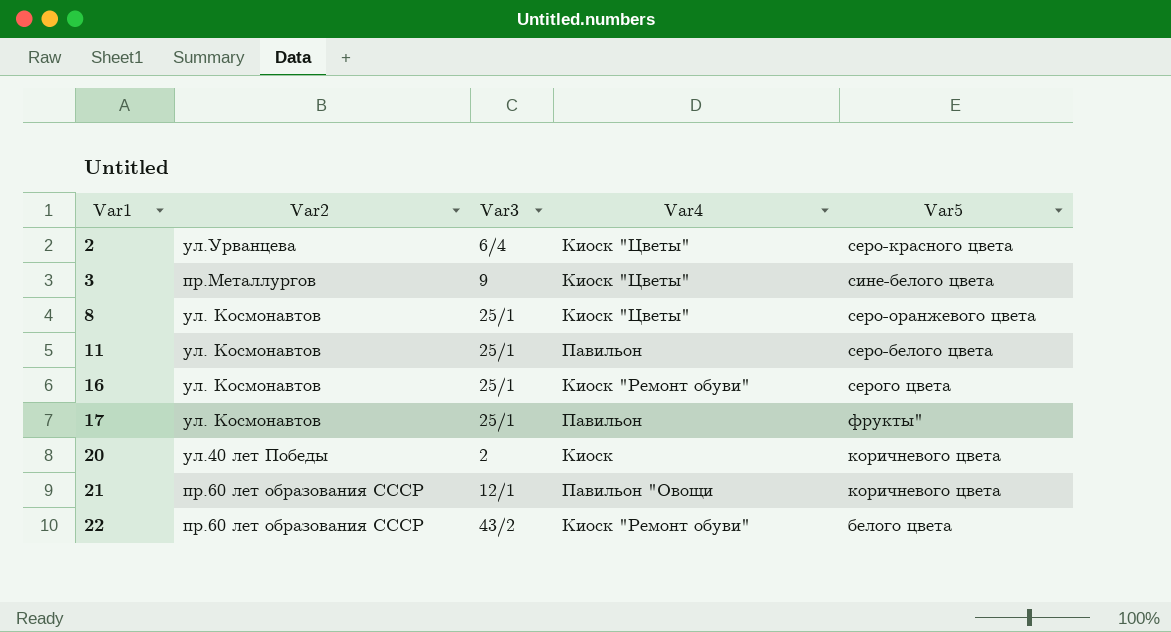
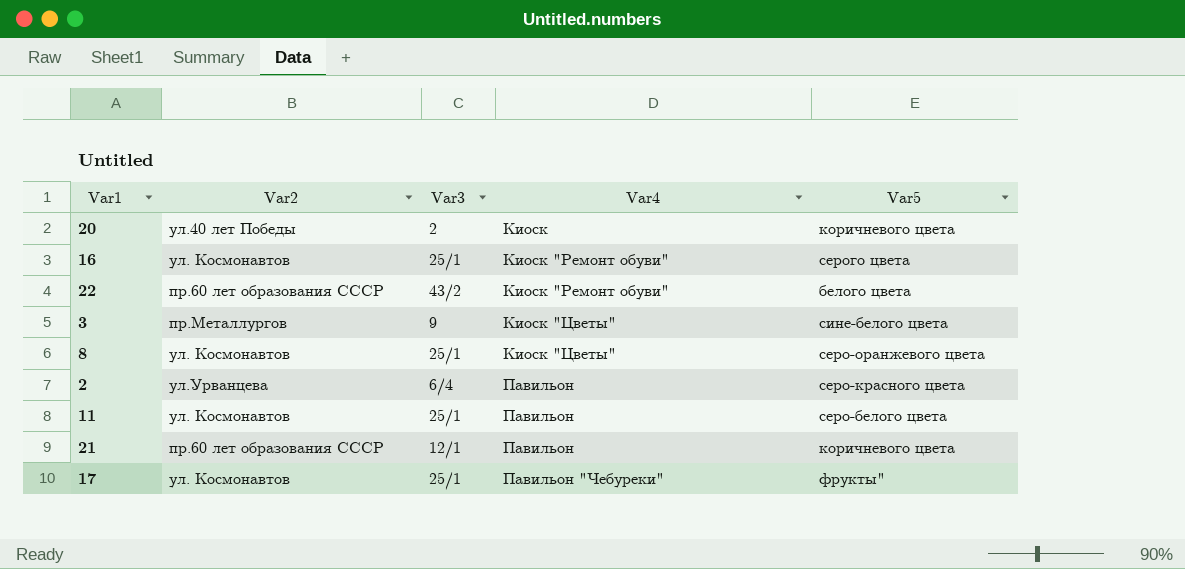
row order: Var1 ascending -> Var4 ascending
2 | Var4: Киоск "Цветы" -> Павильон
21 | Var4: Павильон "Овощи -> Павильон
17 | Var4: Павильон -> Павильон "Чебуреки"

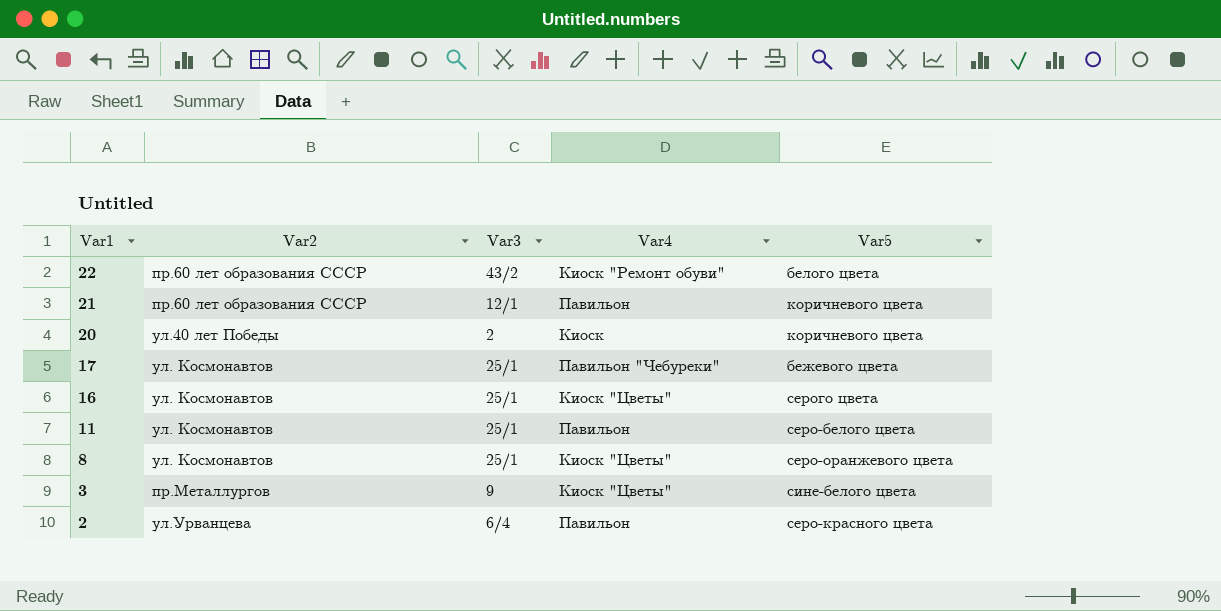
row order: Var4 ascending -> Var1 descending
17 | Var5: фрукты" -> бежевого цвета
16 | Var4: Киоск "Ремонт обуви" -> Киоск "Цветы"

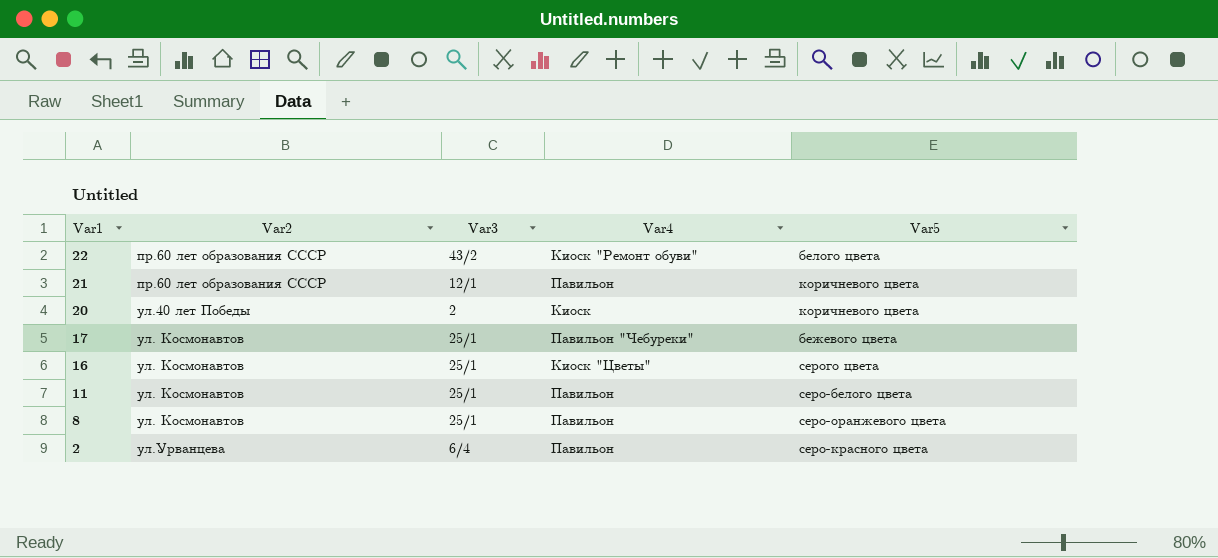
row 3: пр.Металлургов | 9 | Киоск "Цветы" | сине-белого цвета -> none
8 | Var4: Киоск "Цветы" -> Павильон

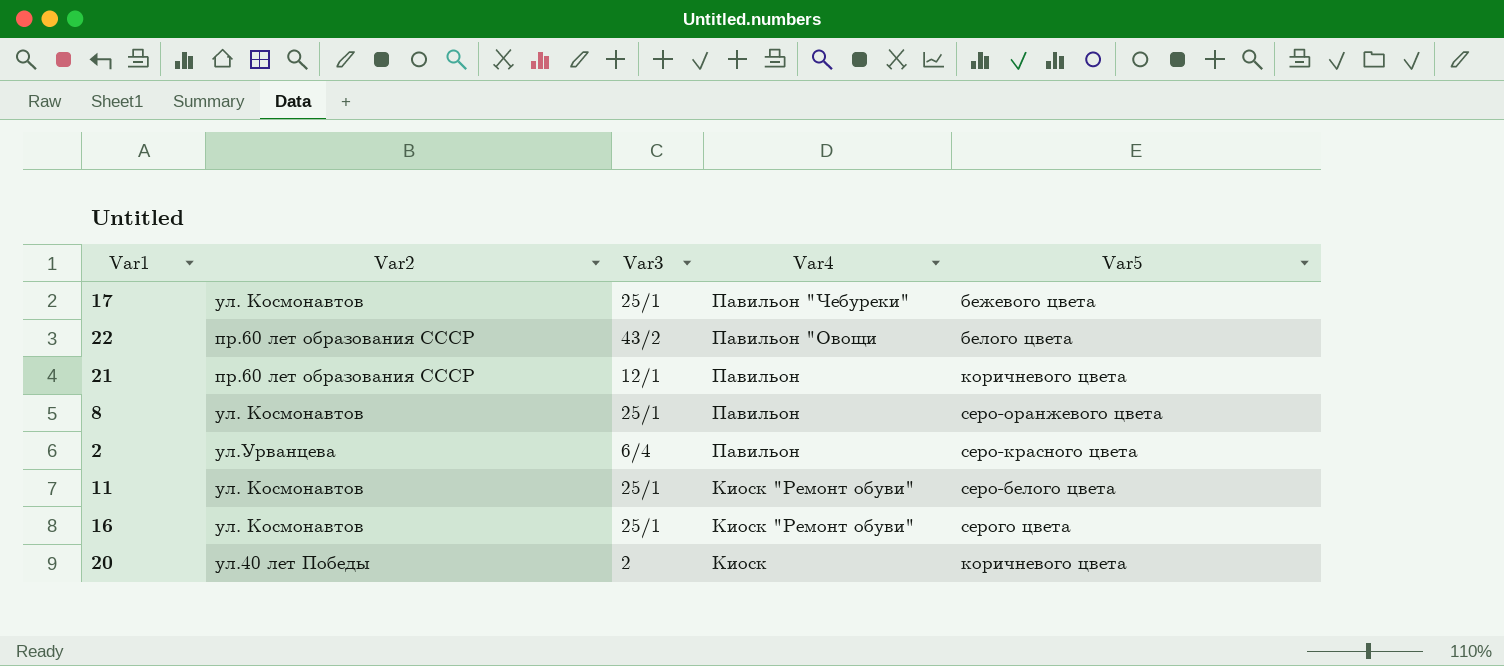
row order: Var1 descending -> Var4 descending
22 | Var4: Киоск "Ремонт обуви" -> Павильон "Овощи
11 | Var4: Павильон -> Киоск "Ремонт обуви"
16 | Var4: Киоск "Цветы" -> Киоск "Ремонт обуви"

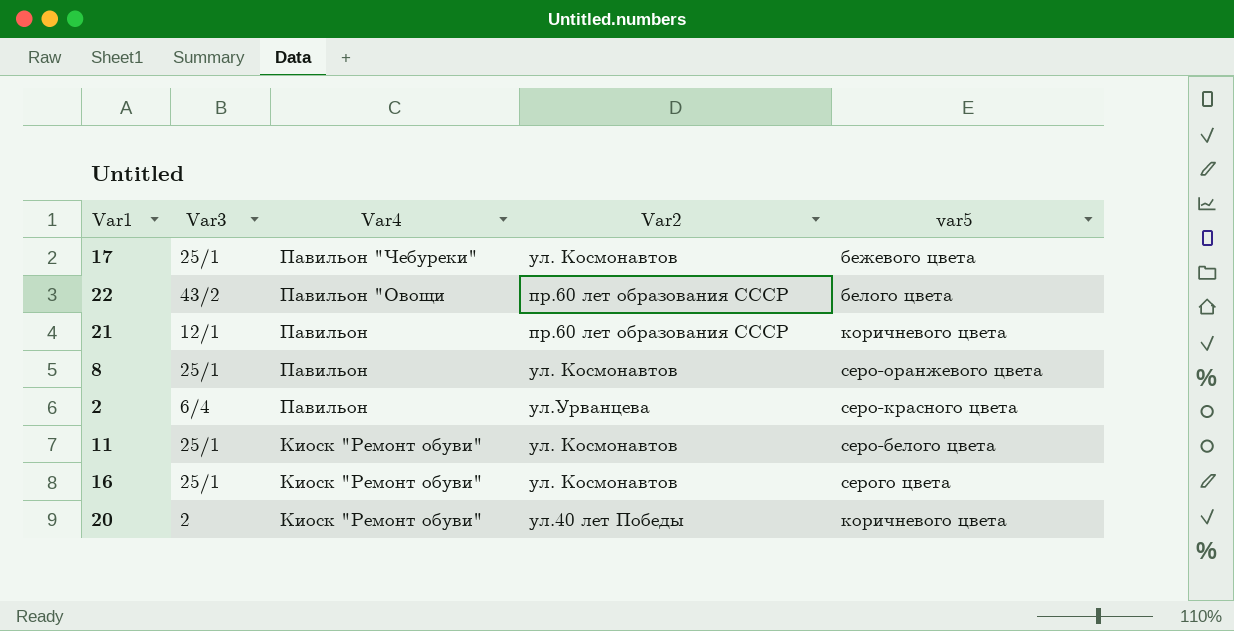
column Var2 | position: 2 -> 4
column name: Var5 -> var5
20 | Var4: Киоск -> Киоск "Ремонт обуви"

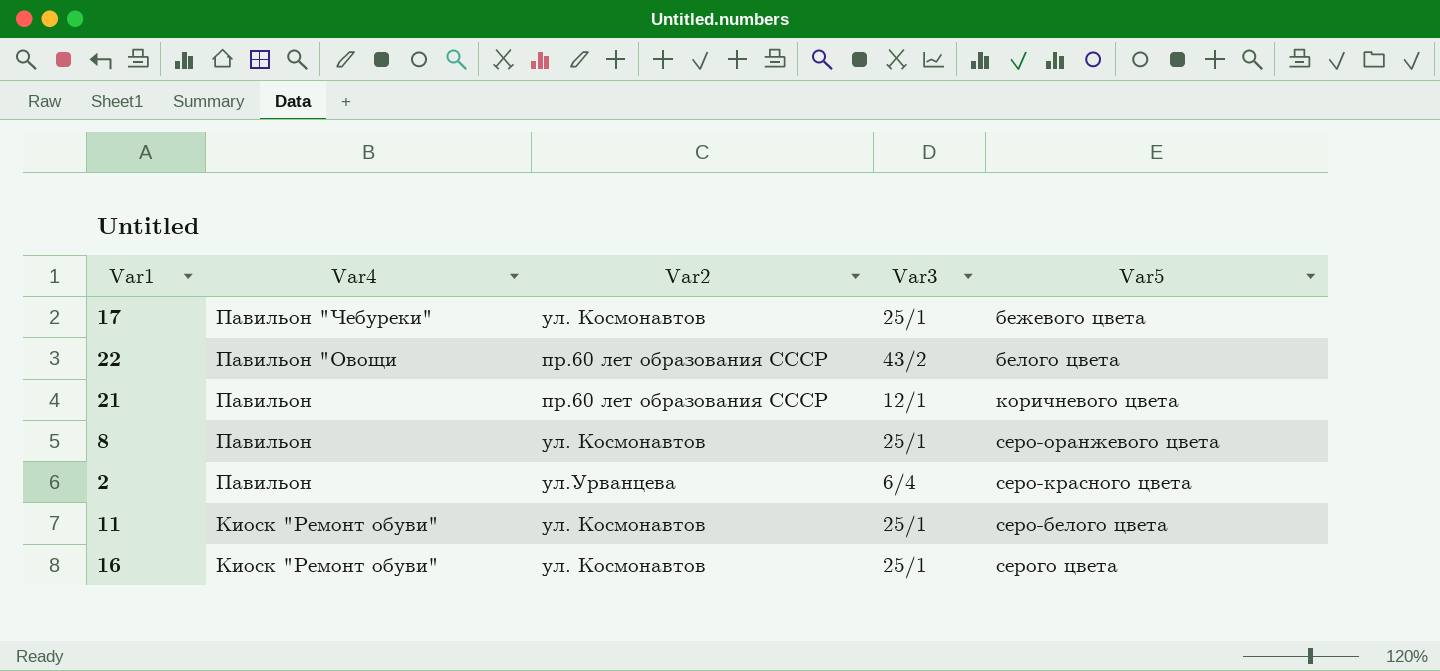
column Var3 | position: 2 -> 4
column name: var5 -> Var5
row 20: 2 | Киоск "Ремонт обуви" | ул.40 лет Победы | коричневого цвета -> none

